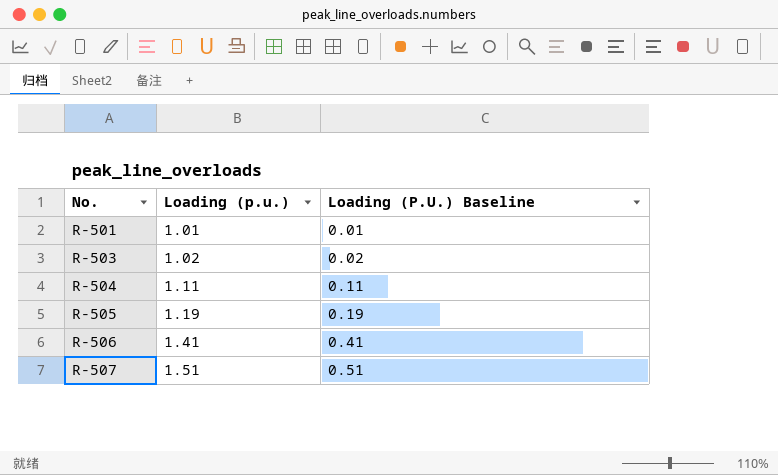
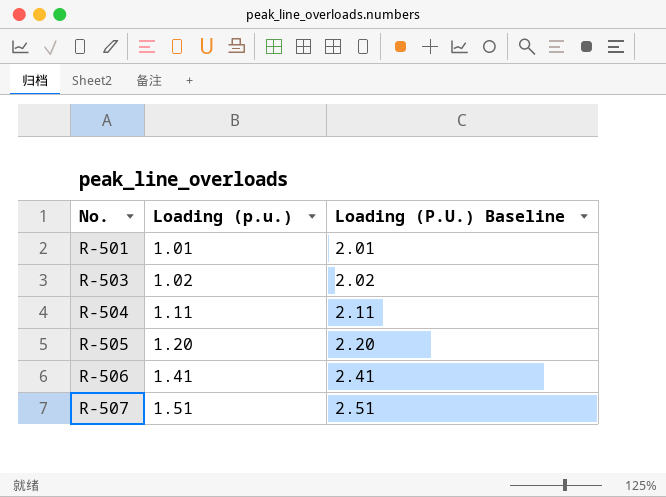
column Loading (P.U.) Baseline | formula: [Loading (p.u.)] - 1 -> [Loading (p.u.)] + 1
R-505 | Loading (p.u.): 1.19 -> 1.20

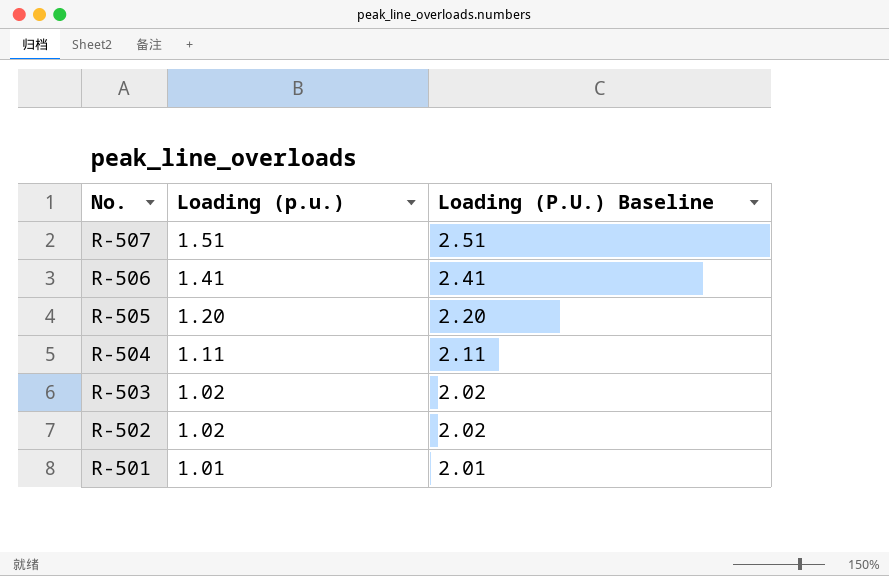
row order: No. ascending -> No. descending
row R-502: none -> 1.02 | 2.02

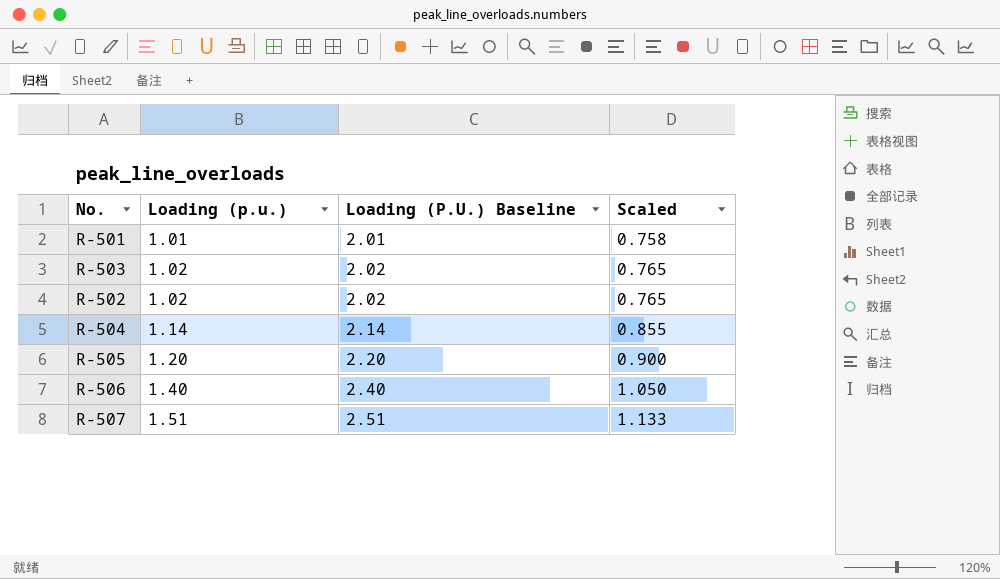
row order: No. descending -> Loading (p.u.) ascending
column Scaled | formula: none -> [Loading (p.u.)] * 0.75
R-504 | Loading (p.u.): 1.11 -> 1.14
R-504 | Loading (P.U.) Baseline: 2.11 -> 2.14
R-506 | Loading (p.u.): 1.41 -> 1.40
R-506 | Loading (P.U.) Baseline: 2.41 -> 2.40

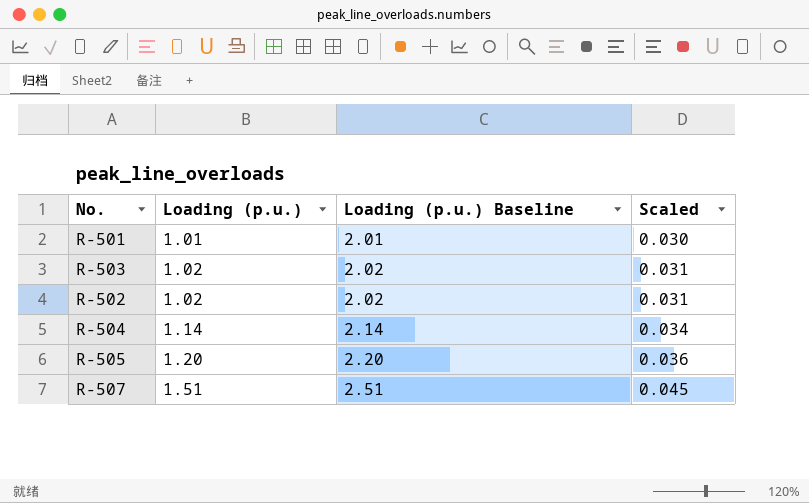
column name: Loading (P.U.) Baseline -> Loading (p.u.) Baseline
column Scaled | formula: [Loading (p.u.)] * 0.75 -> [Loading (p.u.)] * 0.03
row R-506: 1.40 | 2.40 | 1.050 -> none

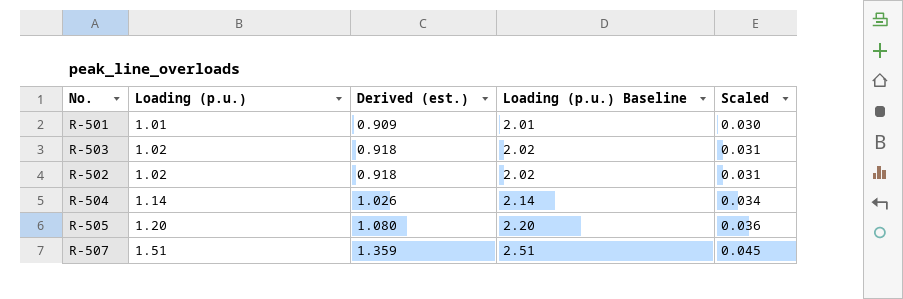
column Derived (est.) | formula: none -> [Loading (p.u.)] * 0.9

